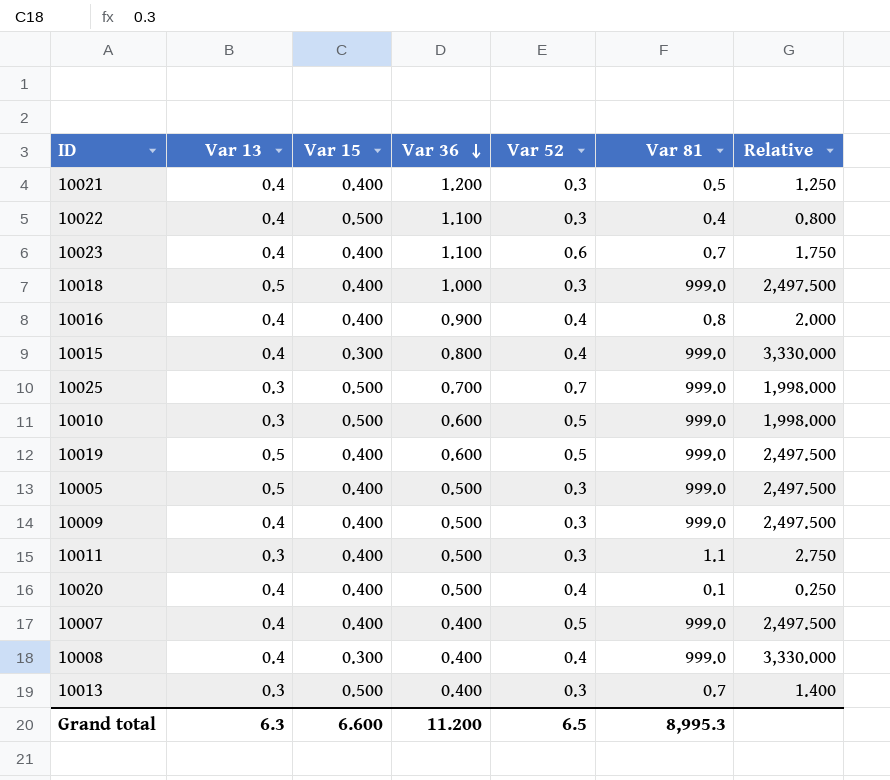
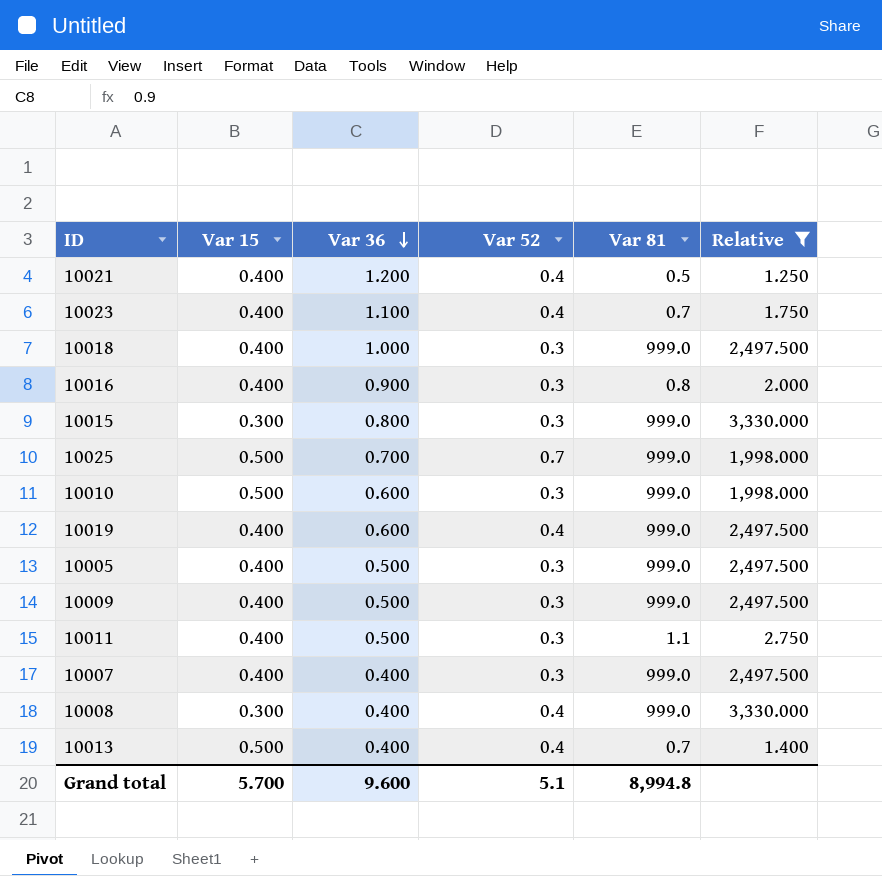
filter: none -> Relative >= 1.250
column Var 13 | position: 2 -> none
10021 | Var 52: 0.3 -> 0.4
10023 | Var 52: 0.6 -> 0.4
10016 | Var 52: 0.4 -> 0.3
10015 | Var 52: 0.4 -> 0.3
10010 | Var 52: 0.5 -> 0.3
10019 | Var 52: 0.5 -> 0.4
10007 | Var 52: 0.5 -> 0.3
10013 | Var 52: 0.3 -> 0.4
Grand total | Var 15: 6.600 -> 5.700
Grand total | Var 36: 11.200 -> 9.600
Grand total | Var 52: 6.5 -> 5.1
Grand total | Var 81: 8,995.3 -> 8,994.8

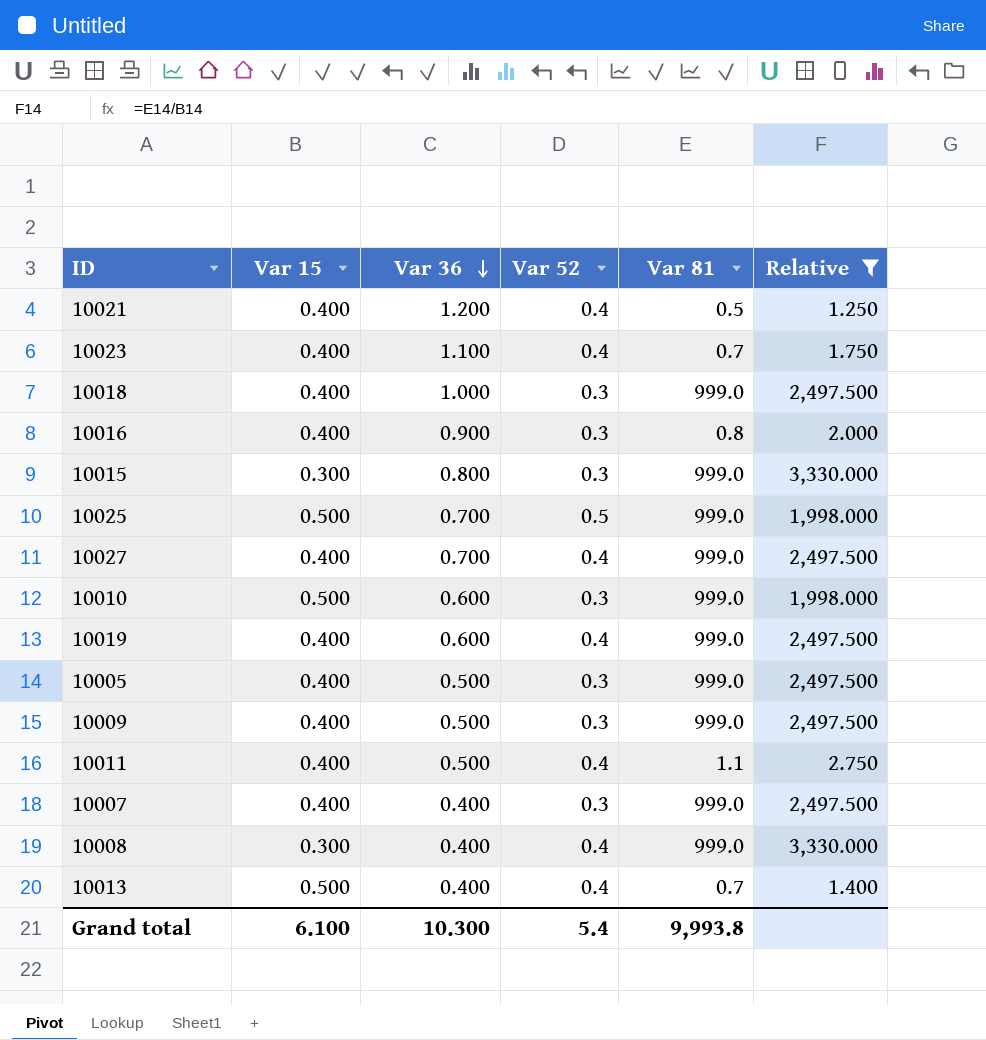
10025 | Var 52: 0.7 -> 0.5
row 10027: none -> 0.400 | 0.700 | 0.4 | 999.0 | 2,497.500
10011 | Var 52: 0.3 -> 0.4
Grand total | Var 15: 5.700 -> 6.100
Grand total | Var 36: 9.600 -> 10.300
Grand total | Var 52: 5.1 -> 5.4
Grand total | Var 81: 8,994.8 -> 9,993.8

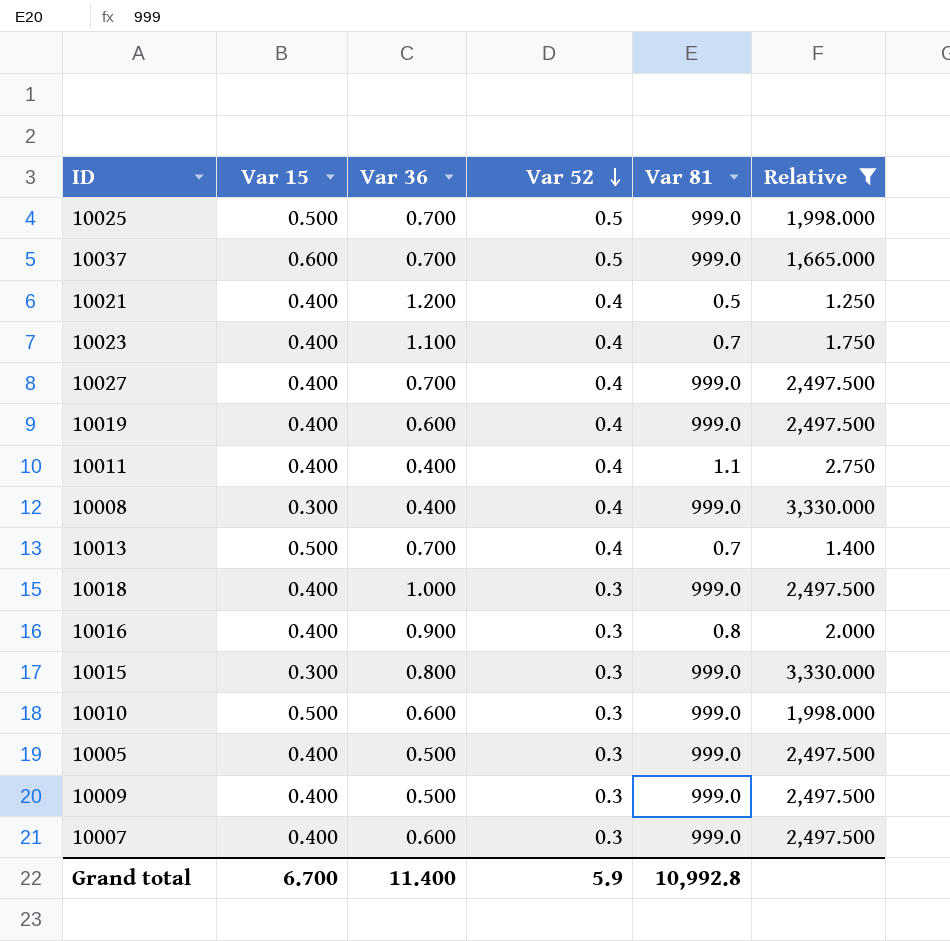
row order: Var 36 descending -> Var 52 descending
row 10037: none -> 0.600 | 0.700 | 0.5 | 999.0 | 1,665.000
10011 | Var 36: 0.500 -> 0.400
10013 | Var 36: 0.400 -> 0.700
10007 | Var 36: 0.400 -> 0.600
Grand total | Var 15: 6.100 -> 6.700
Grand total | Var 36: 10.300 -> 11.400
Grand total | Var 52: 5.4 -> 5.9
Grand total | Var 81: 9,993.8 -> 10,992.8

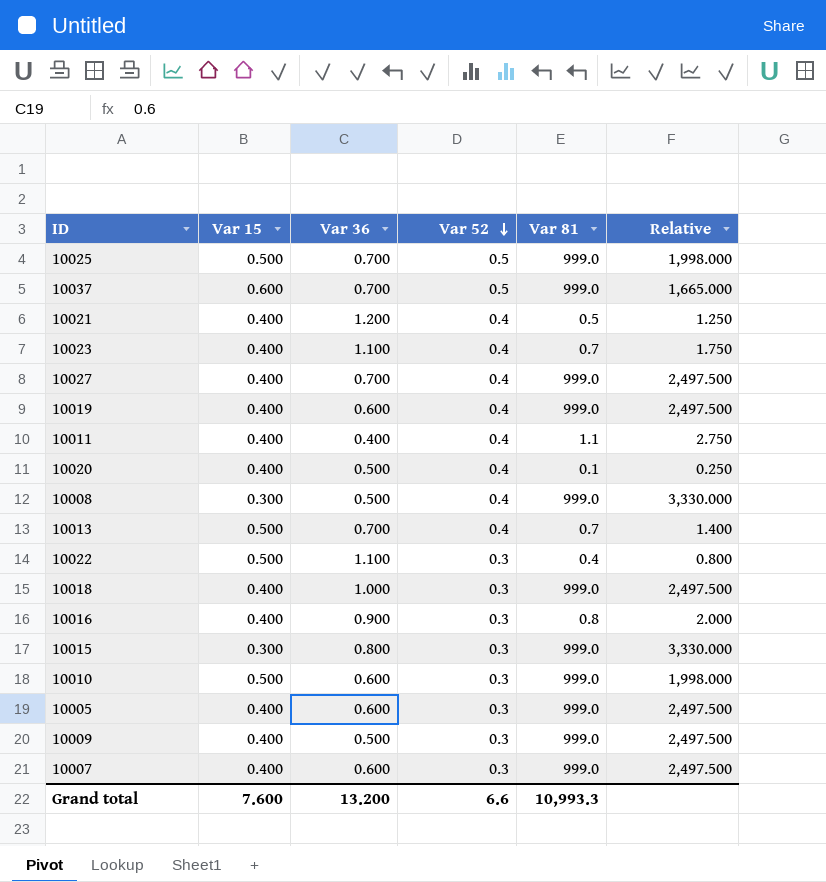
filter: Relative >= 1.250 -> none
10008 | Var 36: 0.400 -> 0.500
10005 | Var 36: 0.500 -> 0.600
Grand total | Var 15: 6.700 -> 7.600
Grand total | Var 36: 11.400 -> 13.200
Grand total | Var 52: 5.9 -> 6.6
Grand total | Var 81: 10,992.8 -> 10,993.3

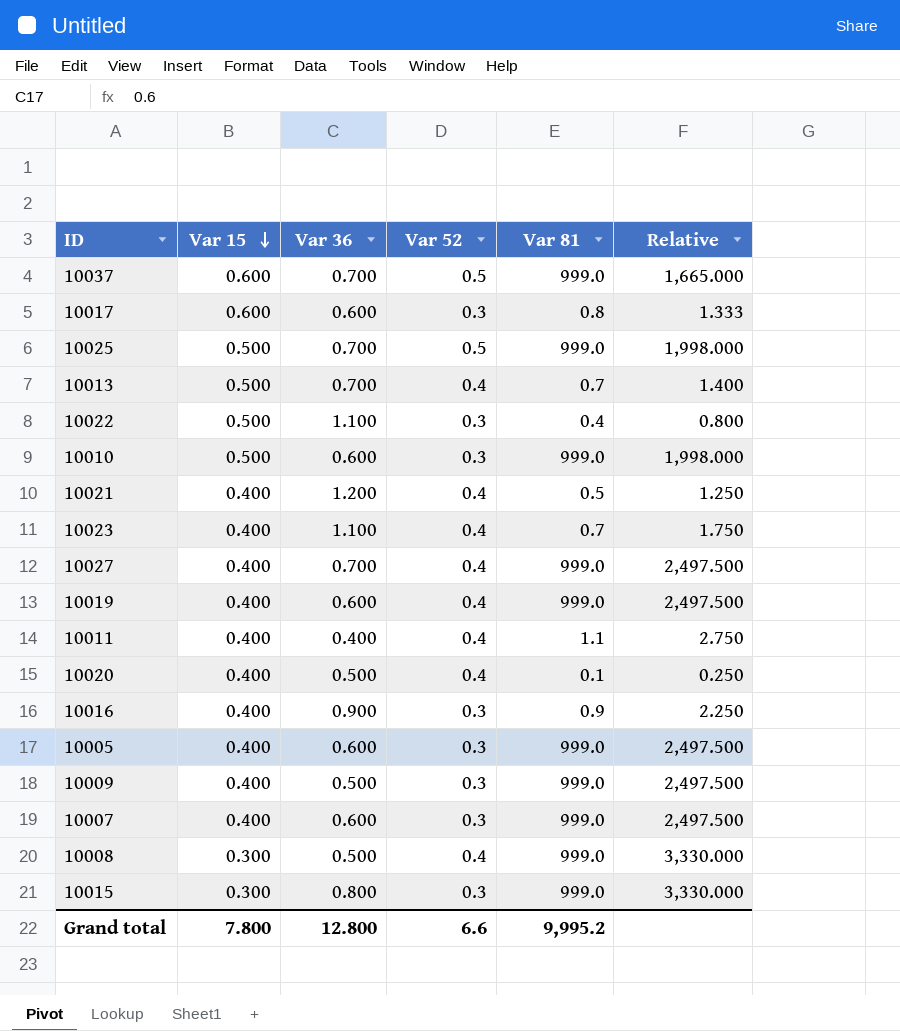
row order: Var 52 descending -> Var 15 descending
row 10018: 0.400 | 1.000 | 0.3 | 999.0 | 2,497.500 -> none
row 10017: none -> 0.600 | 0.600 | 0.3 | 0.8 | 1.333
10016 | Var 81: 0.8 -> 0.9
10016 | Relative: 2.000 -> 2.250
Grand total | Var 15: 7.600 -> 7.800
Grand total | Var 36: 13.200 -> 12.800
Grand total | Var 81: 10,993.3 -> 9,995.2

